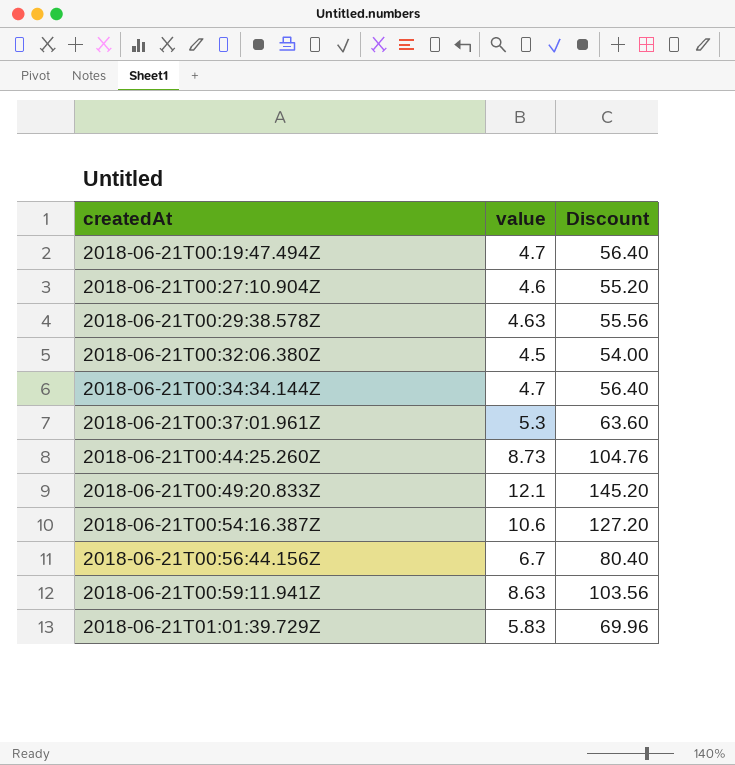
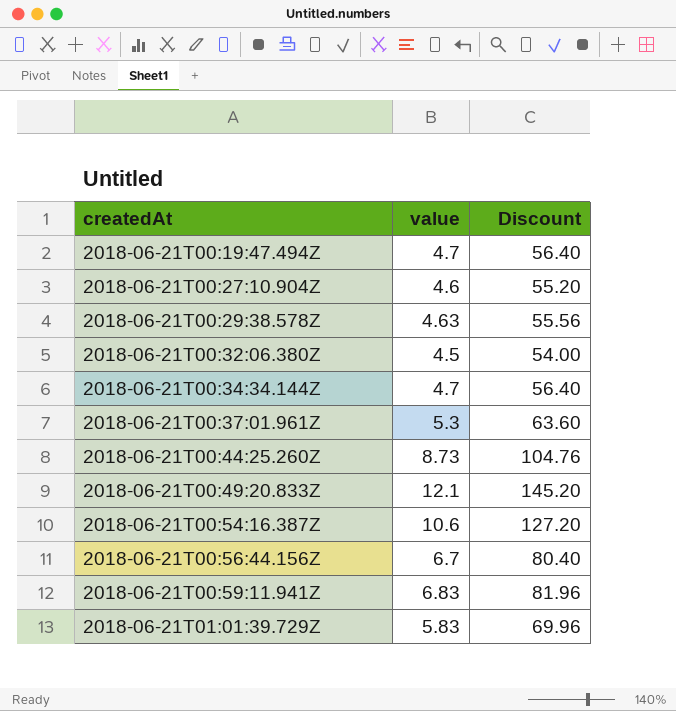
2018-06-21T00:59:11.941Z | value: 8.63 -> 6.83
2018-06-21T00:59:11.941Z | Discount: 103.56 -> 81.96

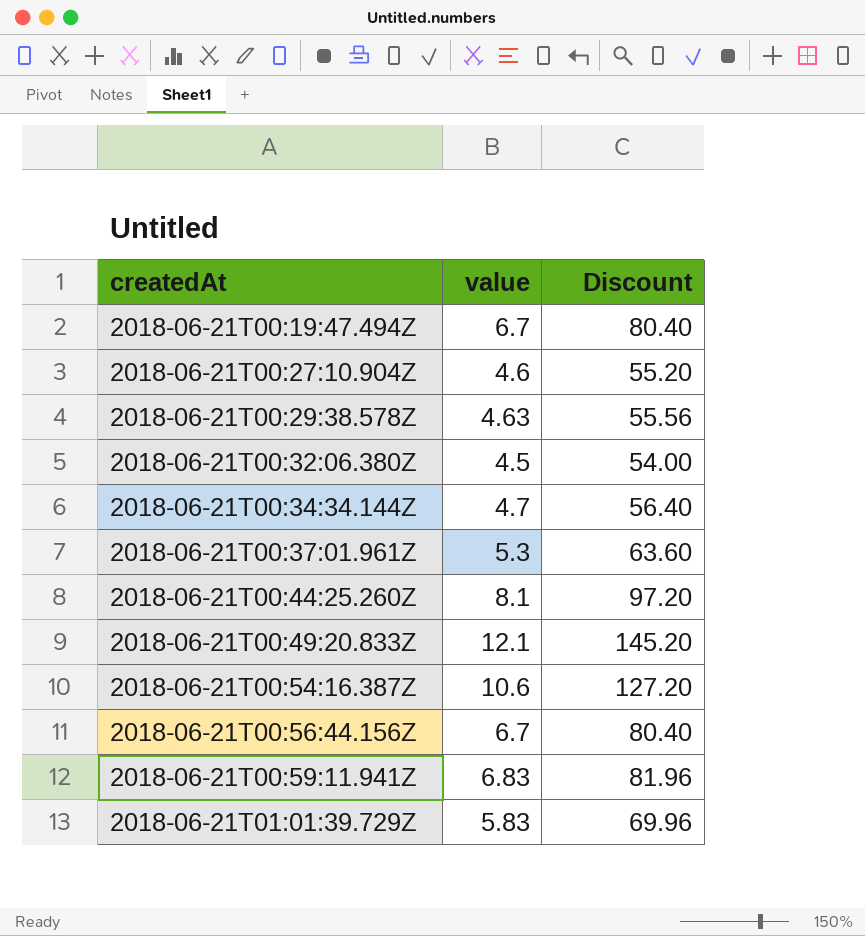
2018-06-21T00:19:47.494Z | value: 4.7 -> 6.7
2018-06-21T00:19:47.494Z | Discount: 56.40 -> 80.40
2018-06-21T00:44:25.260Z | value: 8.73 -> 8.1
2018-06-21T00:44:25.260Z | Discount: 104.76 -> 97.20

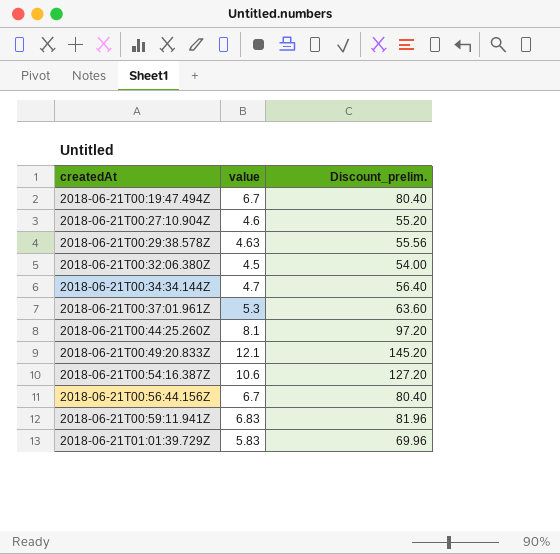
column name: Discount -> Discount_prelim.

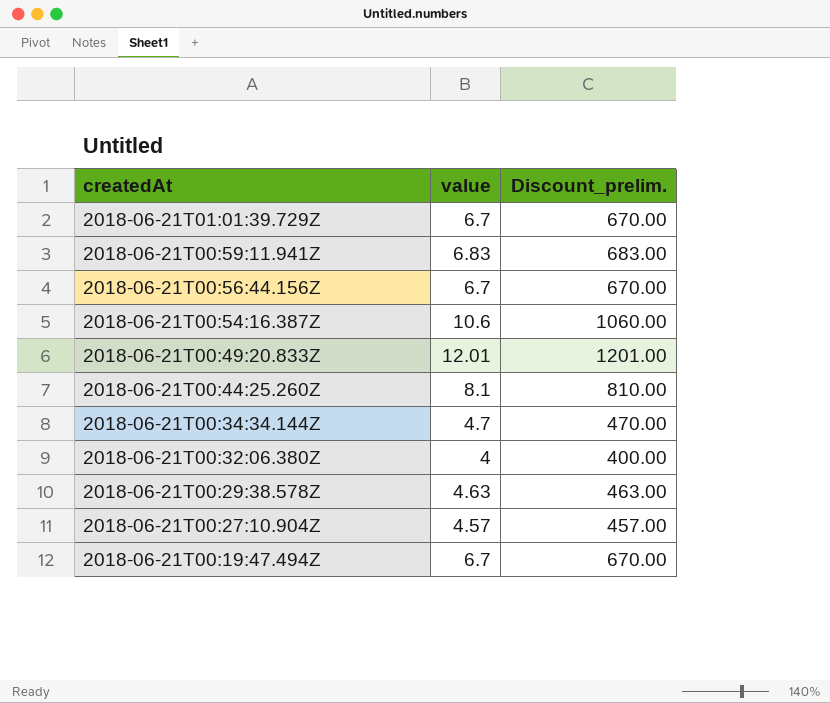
row order: createdAt ascending -> createdAt descending
column Discount_prelim. | formula: [value] * 12 -> [value] * 100
row 2018-06-21T00:37:01.961Z: 5.3 | 63.60 -> none
2018-06-21T01:01:39.729Z | value: 5.83 -> 6.7
2018-06-21T00:49:20.833Z | value: 12.1 -> 12.01
2018-06-21T00:32:06.380Z | value: 4.5 -> 4
2018-06-21T00:27:10.904Z | value: 4.6 -> 4.57

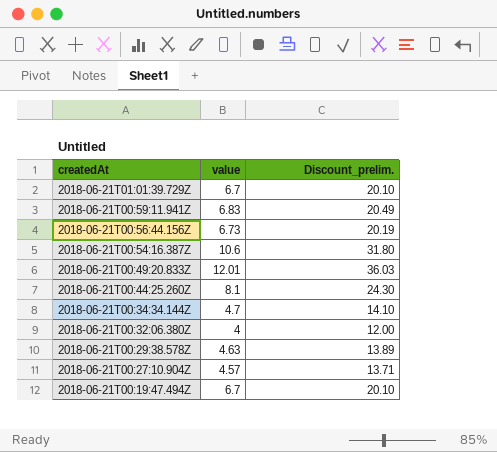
column Discount_prelim. | formula: [value] * 100 -> [value] * 3
2018-06-21T00:56:44.156Z | value: 6.7 -> 6.73

